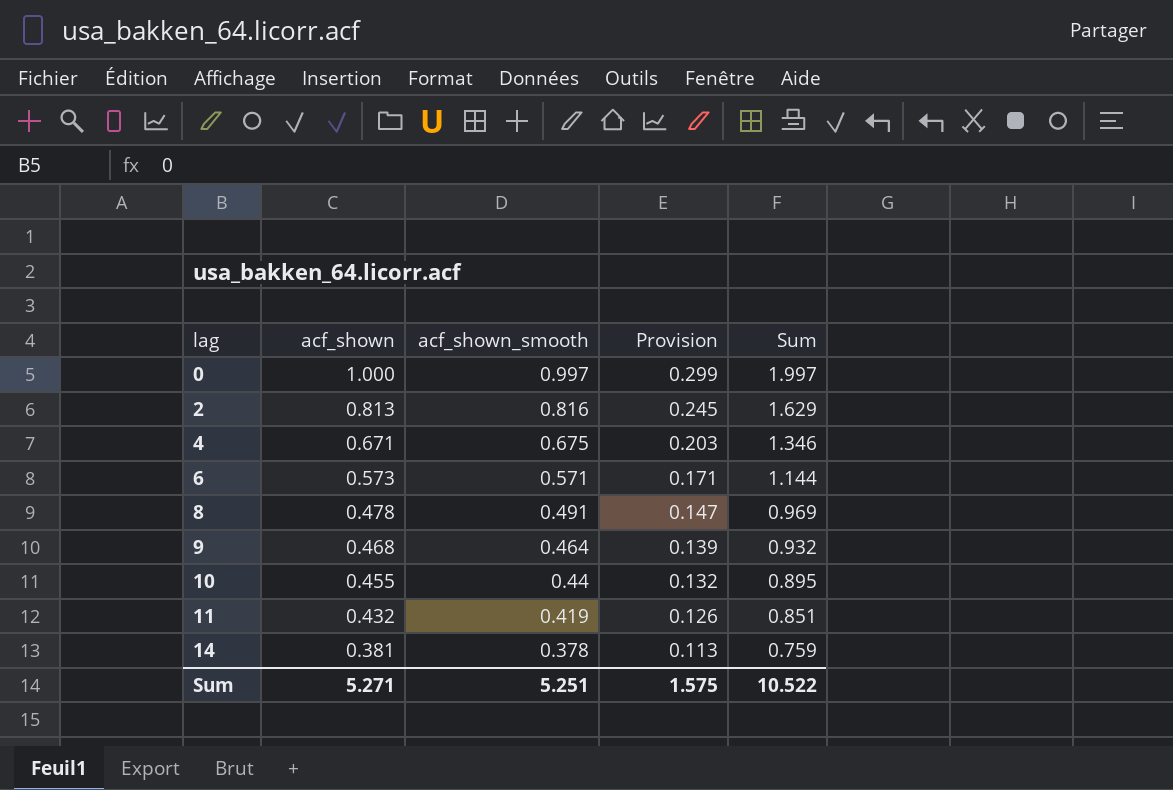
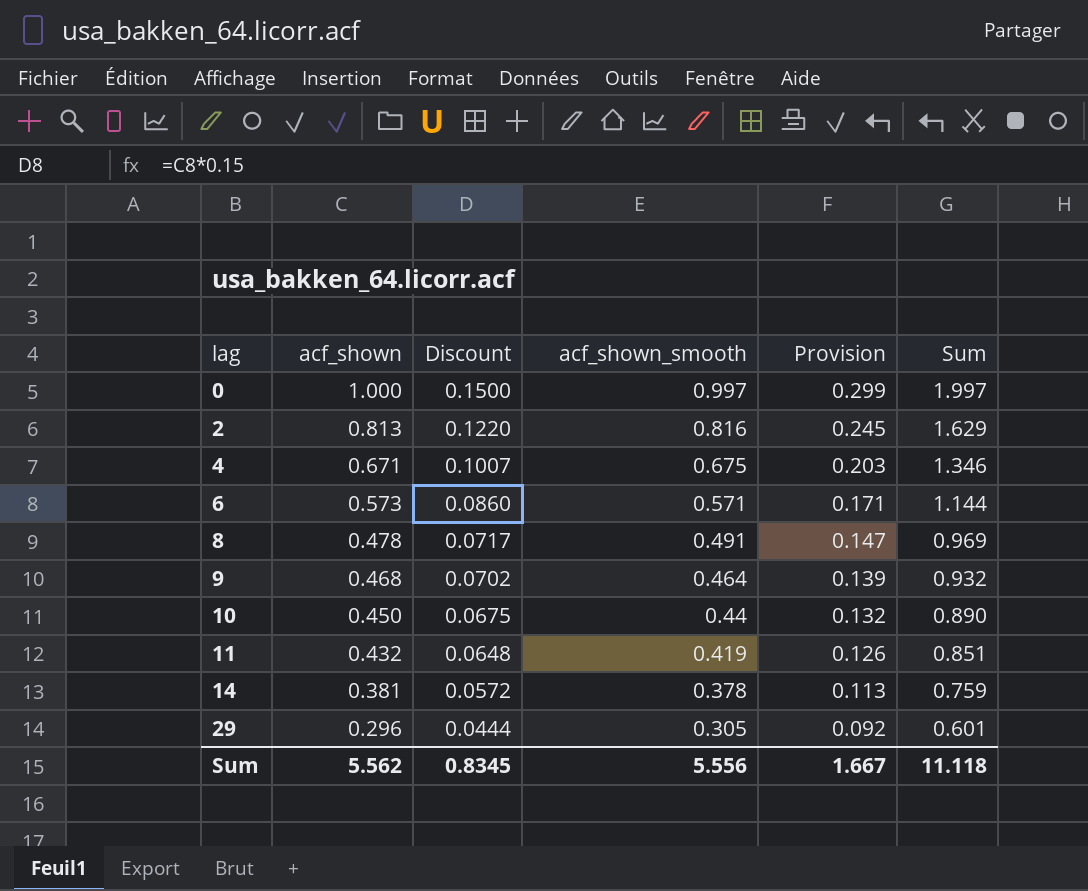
column Discount | formula: none -> [acf_shown] * 0.15
10 | acf_shown: 0.455 -> 0.450
10 | Sum: 0.895 -> 0.890
row 29: none -> 0.296 | 0.0444 | 0.305 | 0.092 | 0.601
Sum | acf_shown: 5.271 -> 5.562
Sum | acf_shown_smooth: 5.251 -> 5.556
Sum | Provision: 1.575 -> 1.667
Sum | Sum: 10.522 -> 11.118

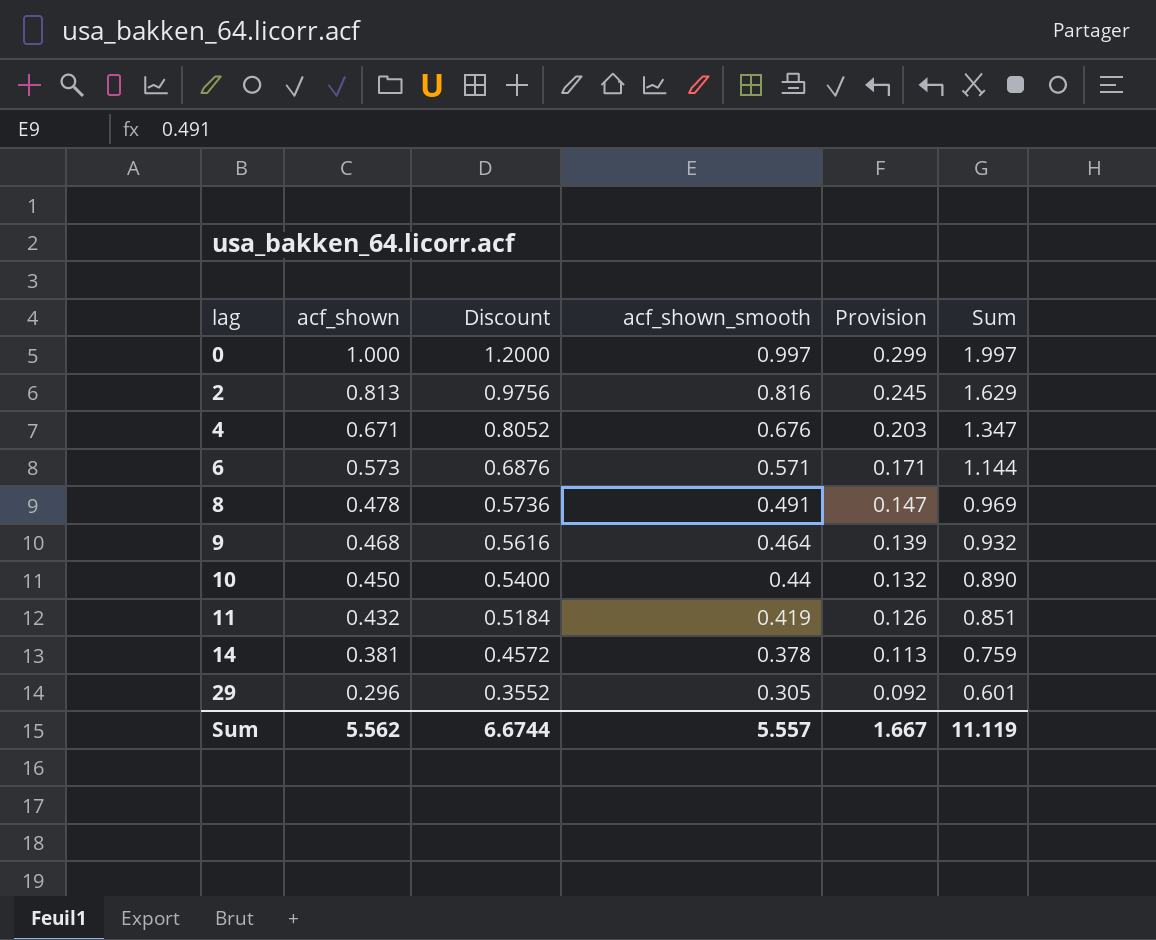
column Discount | formula: [acf_shown] * 0.15 -> [acf_shown] * 1.2
4 | acf_shown_smooth: 0.675 -> 0.676
4 | Sum: 1.346 -> 1.347
Sum | Discount: 0.8345 -> 6.6744
Sum | acf_shown_smooth: 5.556 -> 5.557
Sum | Sum: 11.118 -> 11.119

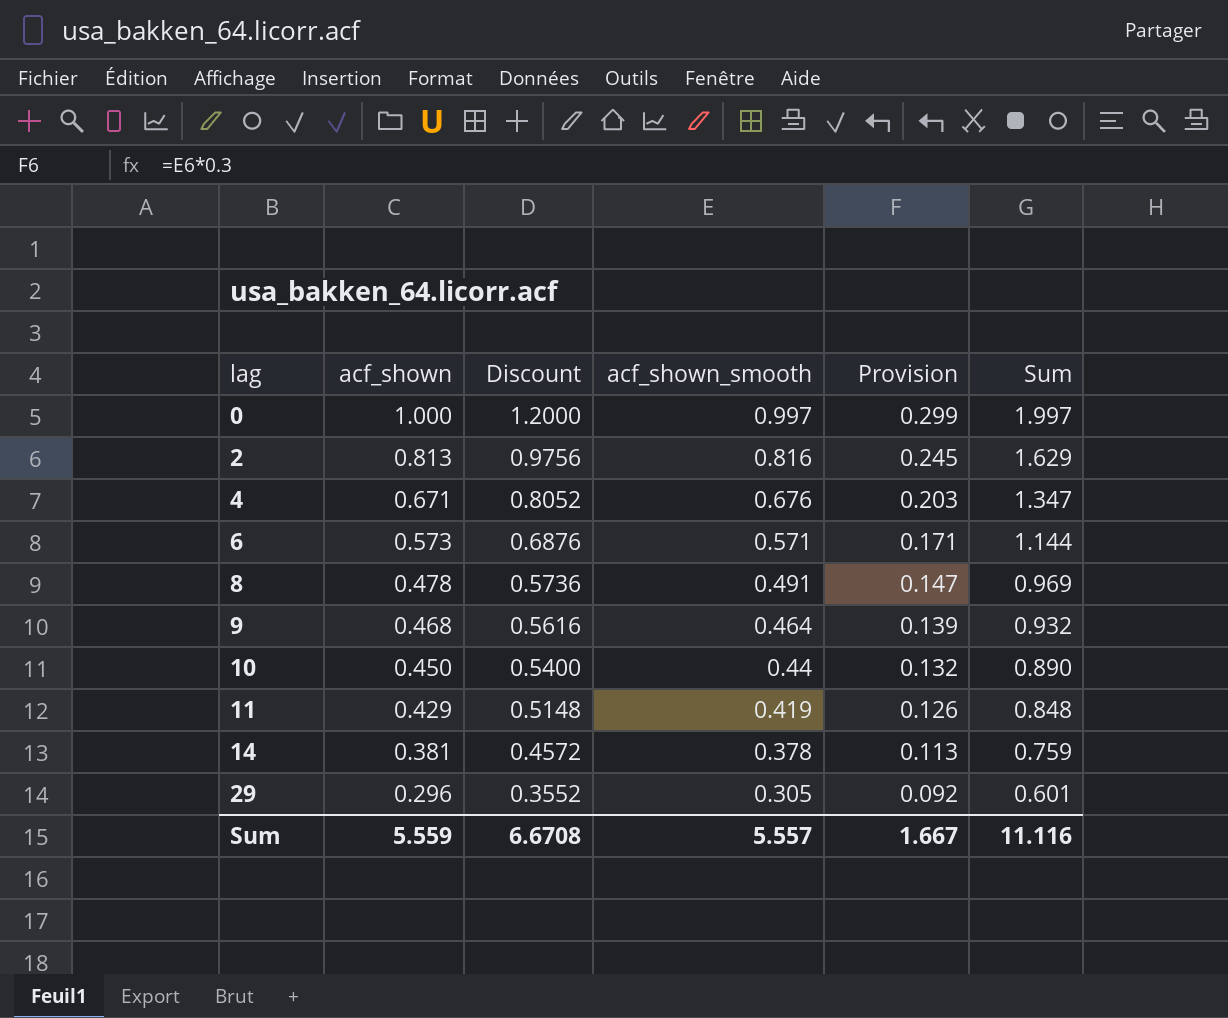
11 | acf_shown: 0.432 -> 0.429
11 | Discount: 0.5184 -> 0.5148
11 | Sum: 0.851 -> 0.848
Sum | acf_shown: 5.562 -> 5.559
Sum | Discount: 6.6744 -> 6.6708
Sum | Sum: 11.119 -> 11.116

